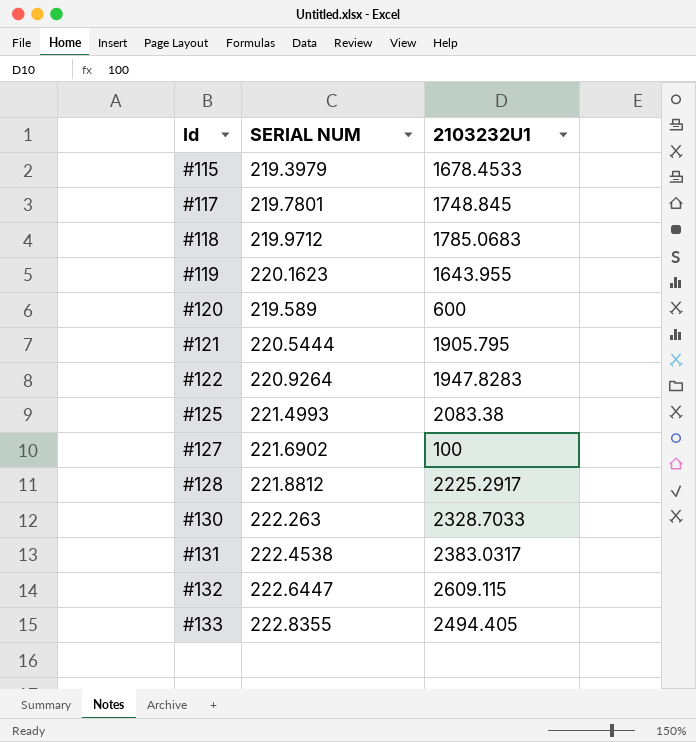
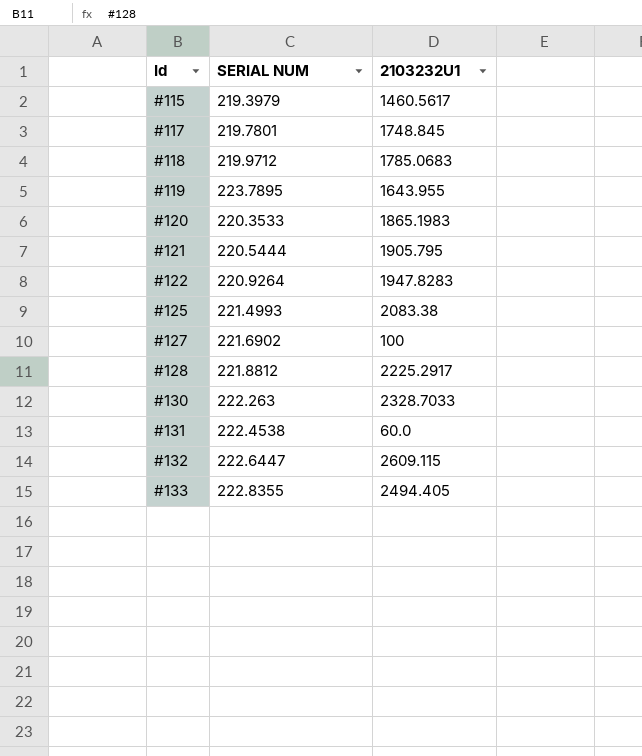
#115 | 2103232U1: 1678.4533 -> 1460.5617
#119 | SERIAL NUM: 220.1623 -> 223.7895
#120 | SERIAL NUM: 219.589 -> 220.3533
#120 | 2103232U1: 600 -> 1865.1983
#131 | 2103232U1: 2383.0317 -> 60.0

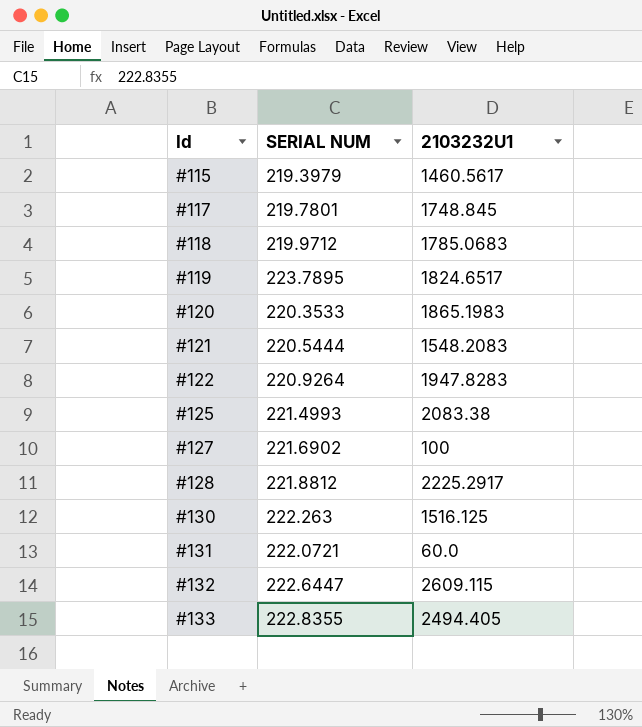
#119 | 2103232U1: 1643.955 -> 1824.6517
#121 | 2103232U1: 1905.795 -> 1548.2083
#130 | 2103232U1: 2328.7033 -> 1516.125
#131 | SERIAL NUM: 222.4538 -> 222.0721

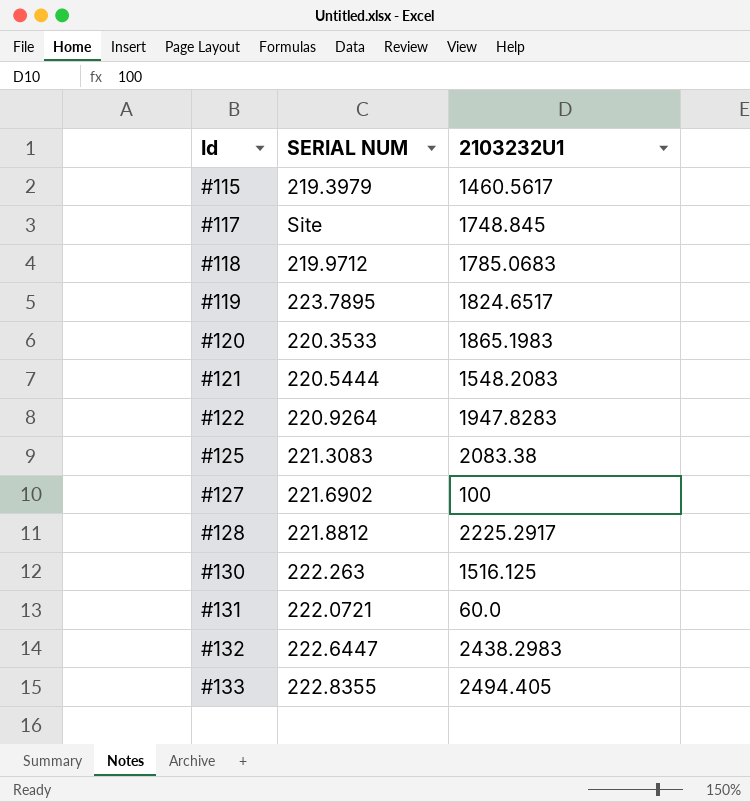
#117 | SERIAL NUM: 219.7801 -> Site
#125 | SERIAL NUM: 221.4993 -> 221.3083
#132 | 2103232U1: 2609.115 -> 2438.2983

